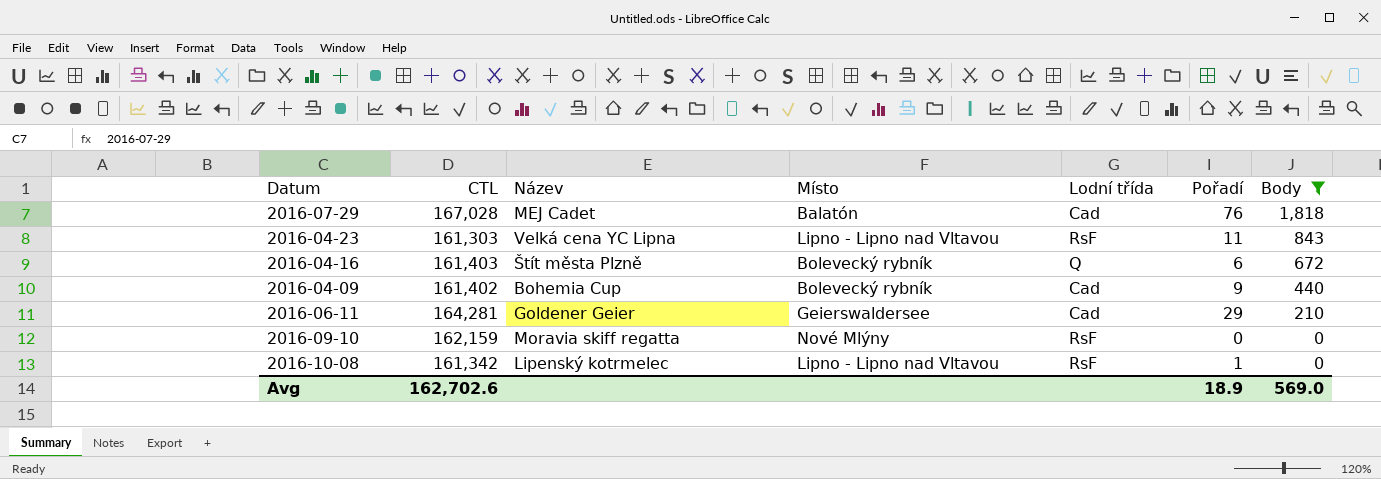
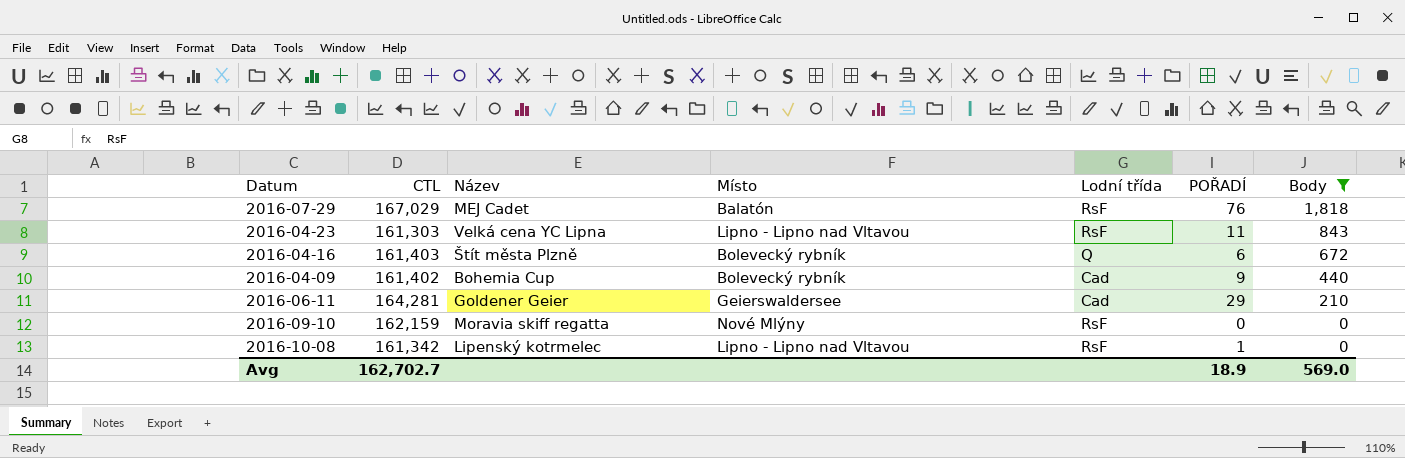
column name: Pořadí -> POŘADÍ
2016-07-29 | CTL: 167,028 -> 167,029
2016-07-29 | Lodní třída: Cad -> RsF
Avg | CTL: 162,702.6 -> 162,702.7

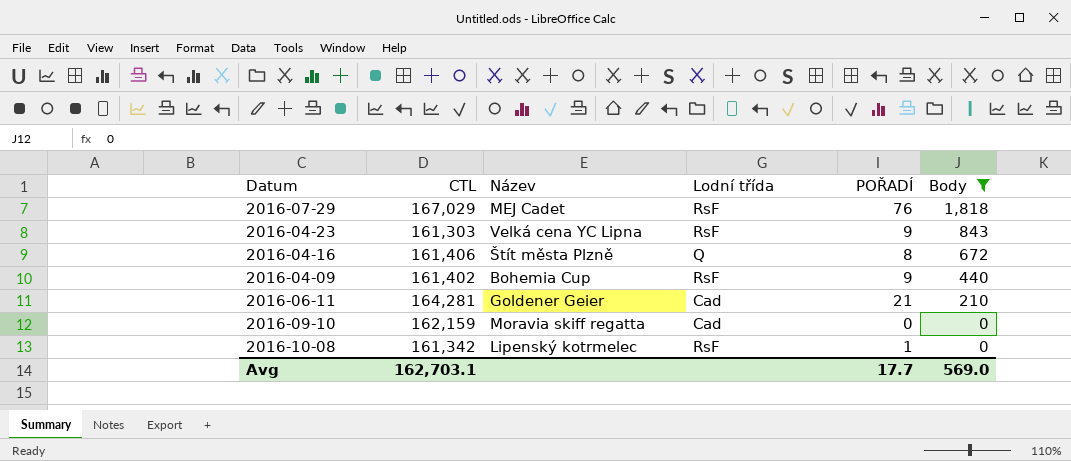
column Místo | position: 4 -> none
2016-04-23 | POŘADÍ: 11 -> 9
2016-04-16 | CTL: 161,403 -> 161,406
2016-04-16 | POŘADÍ: 6 -> 8
2016-04-09 | Lodní třída: Cad -> RsF
2016-06-11 | POŘADÍ: 29 -> 21
2016-09-10 | Lodní třída: RsF -> Cad
Avg | CTL: 162,702.7 -> 162,703.1
Avg | POŘADÍ: 18.9 -> 17.7

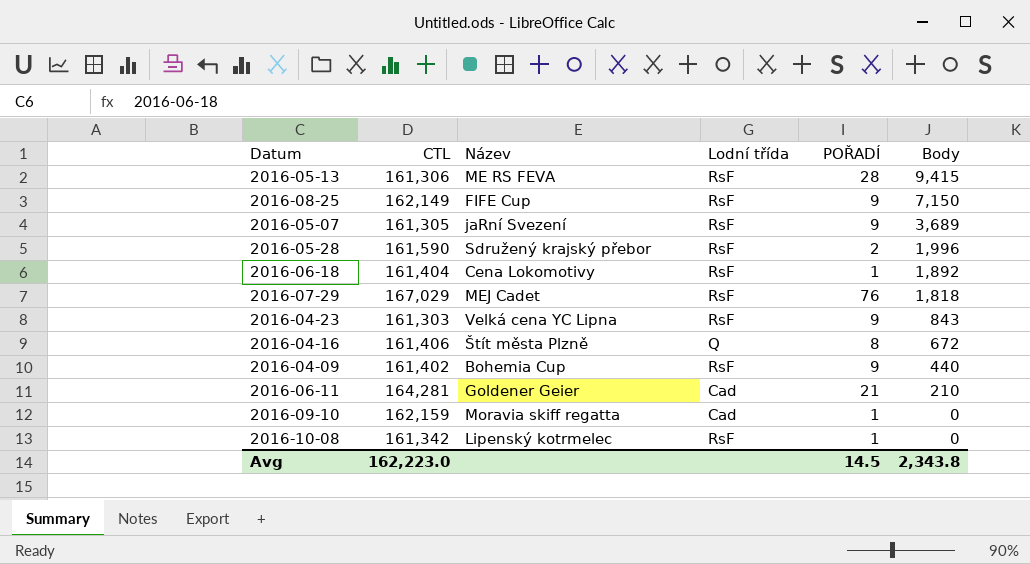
filter: Body <= 1,818 -> none
2016-09-10 | POŘADÍ: 0 -> 1
Avg | CTL: 162,703.1 -> 162,223.0
Avg | POŘADÍ: 17.7 -> 14.5
Avg | Body: 569.0 -> 2,343.8

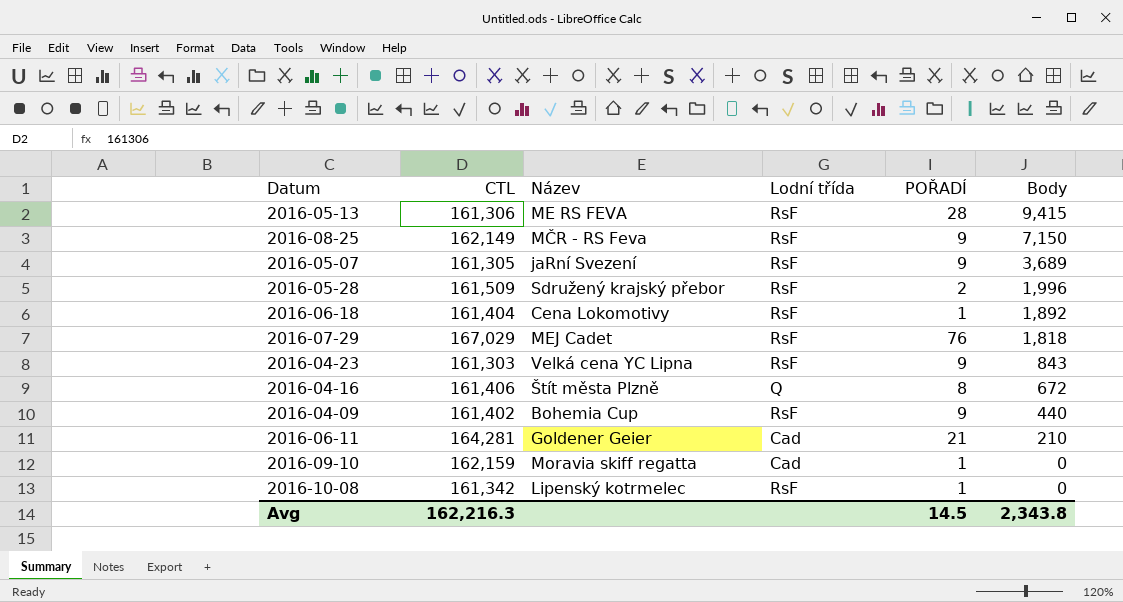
2016-08-25 | Název: FIFE Cup -> MČR - RS Feva
2016-05-28 | CTL: 161,590 -> 161,509
Avg | CTL: 162,223.0 -> 162,216.3

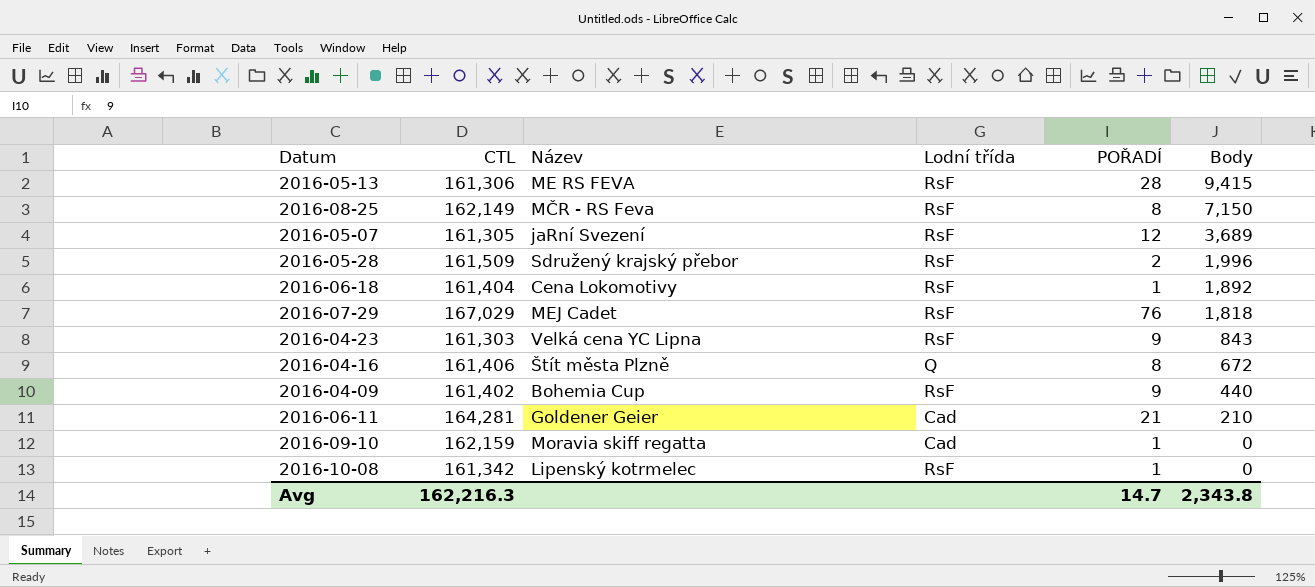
2016-08-25 | POŘADÍ: 9 -> 8
2016-05-07 | POŘADÍ: 9 -> 12
Avg | POŘADÍ: 14.5 -> 14.7

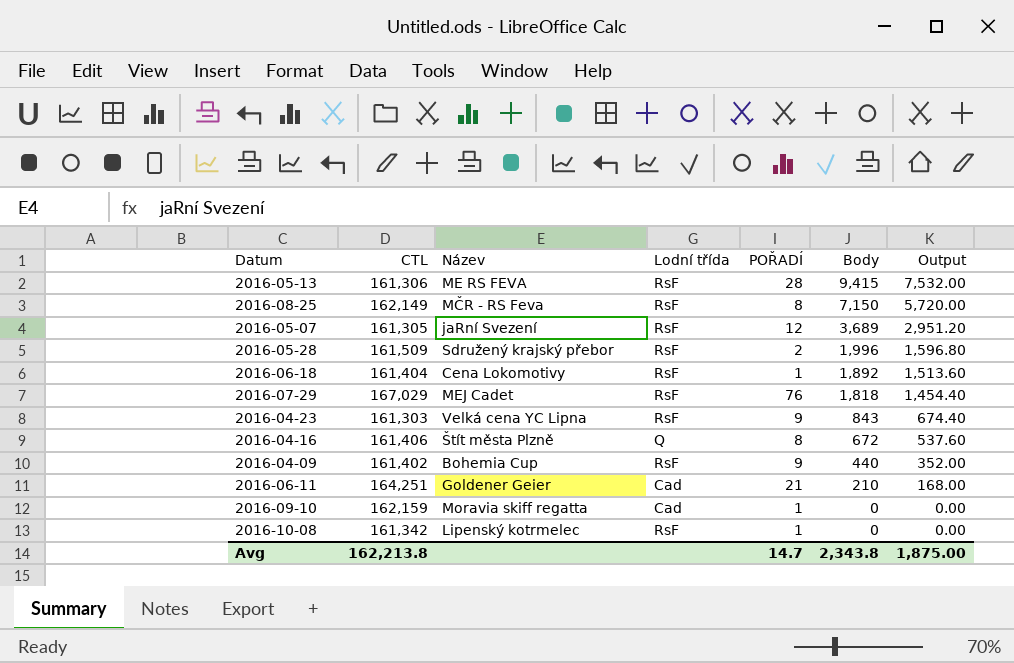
column Output | formula: none -> [Body] * 0.8
2016-06-11 | CTL: 164,281 -> 164,251
Avg | CTL: 162,216.3 -> 162,213.8

